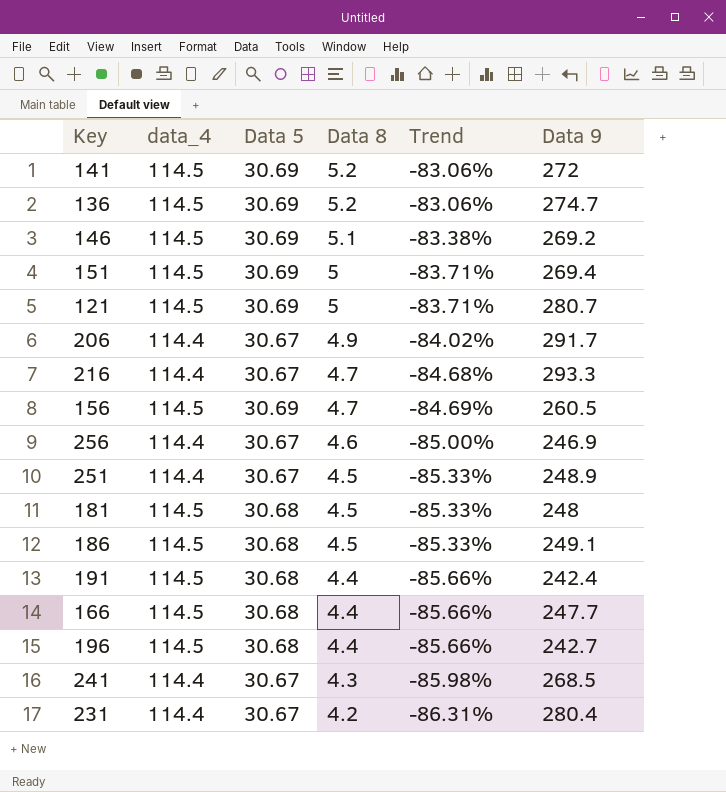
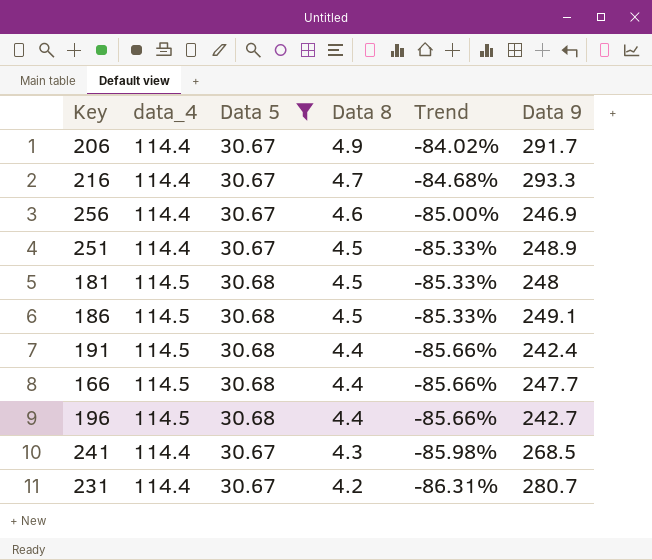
filter: none -> Data 5 != 30.69
231 | Data 9: 280.4 -> 280.7

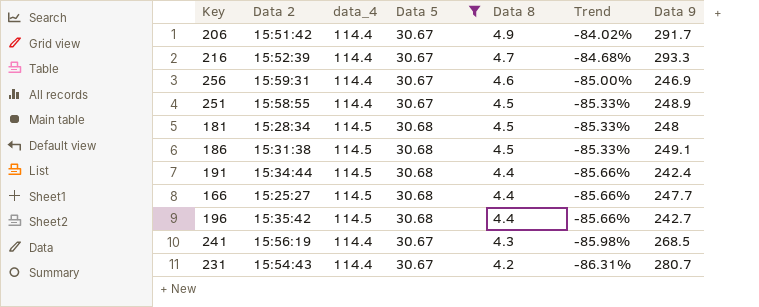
column Data 2 | position: none -> 2

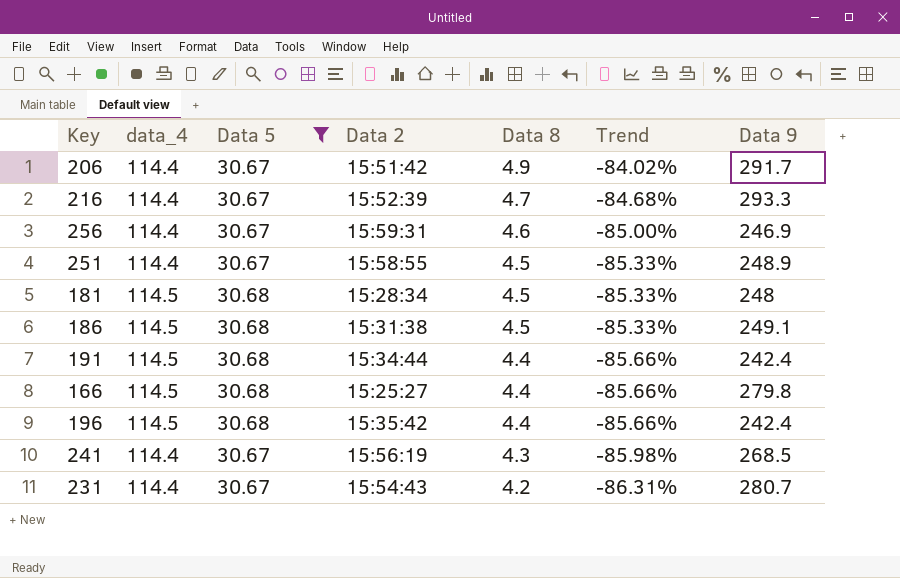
column Data 2 | position: 2 -> 4
166 | Data 9: 247.7 -> 279.8
196 | Data 9: 242.7 -> 242.4

